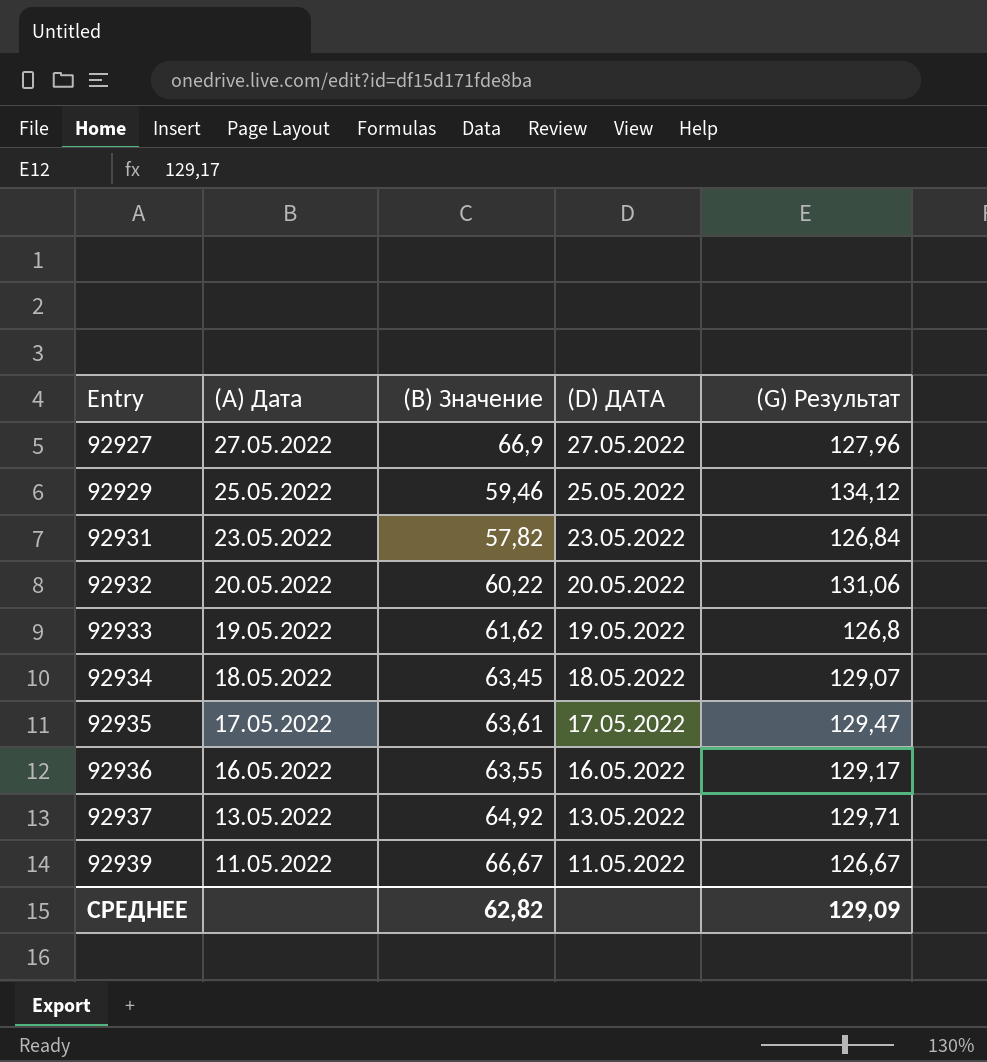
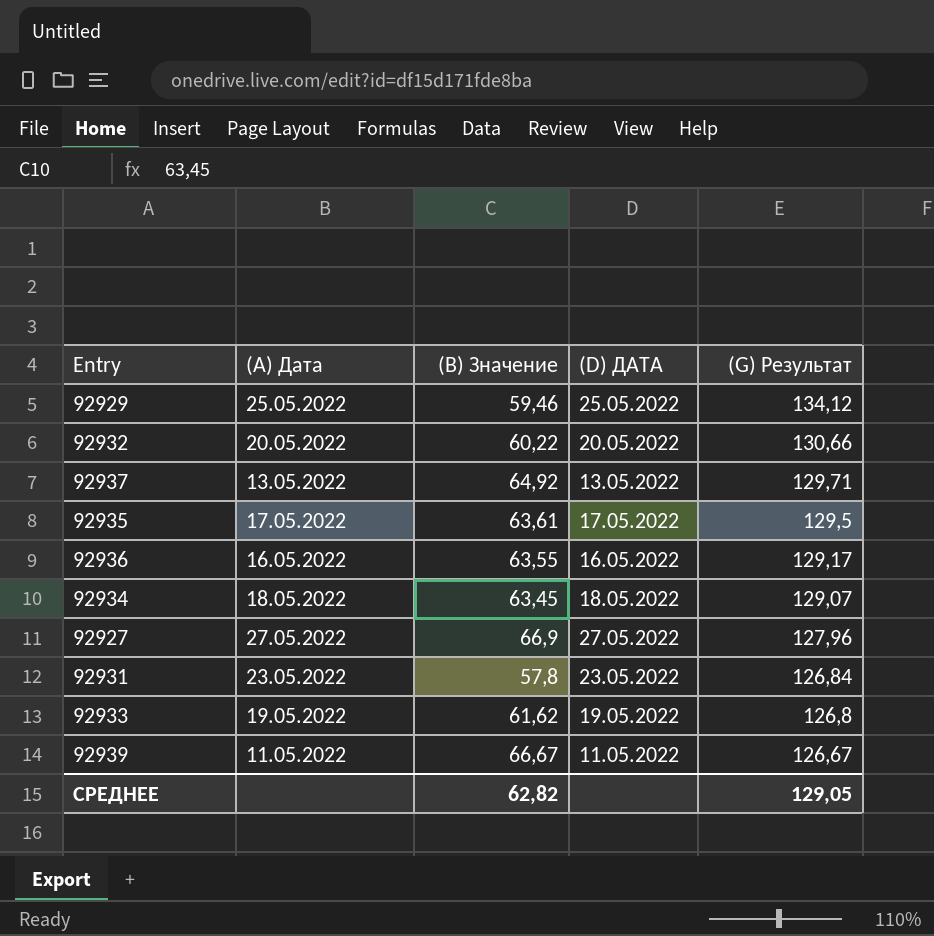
row order: Entry ascending -> (G) Результат descending
92932 | (G) Результат: 131,06 -> 130,66
92935 | (G) Результат: 129,47 -> 129,5
92931 | (B) Значение: 57,82 -> 57,8
СРЕДНЕЕ | (G) Результат: 129,09 -> 129,05

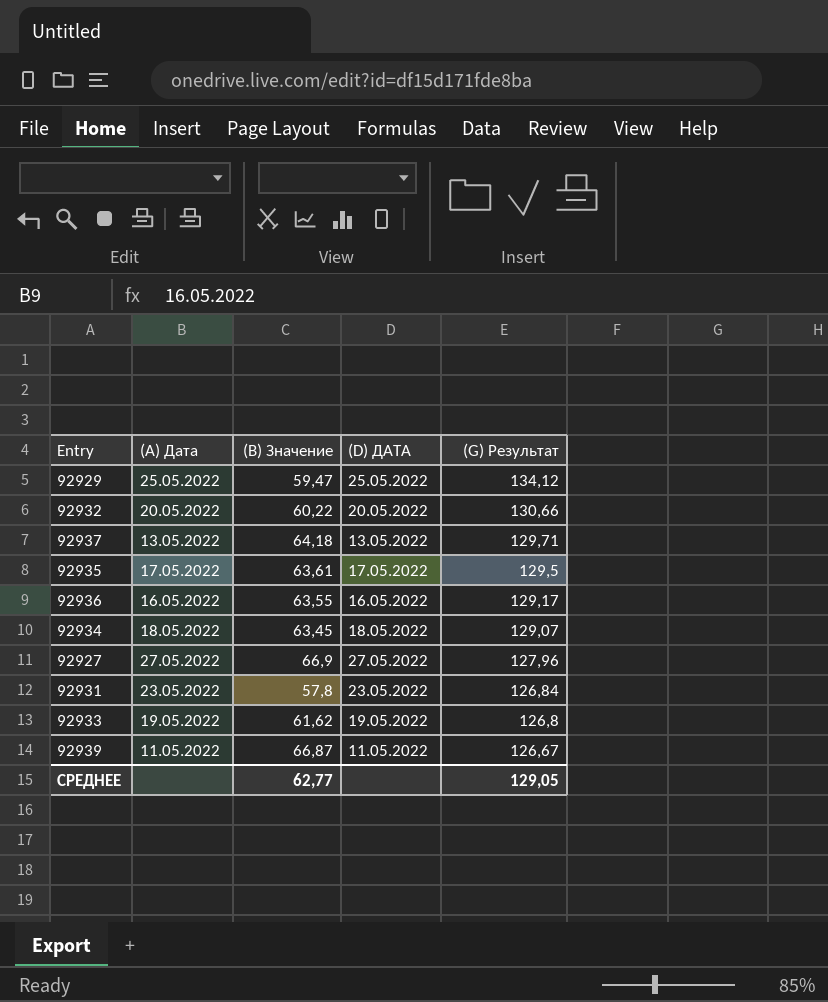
92929 | (B) Значение: 59,46 -> 59,47
92937 | (B) Значение: 64,92 -> 64,18
92939 | (B) Значение: 66,67 -> 66,87
СРЕДНЕЕ | (B) Значение: 62,82 -> 62,77

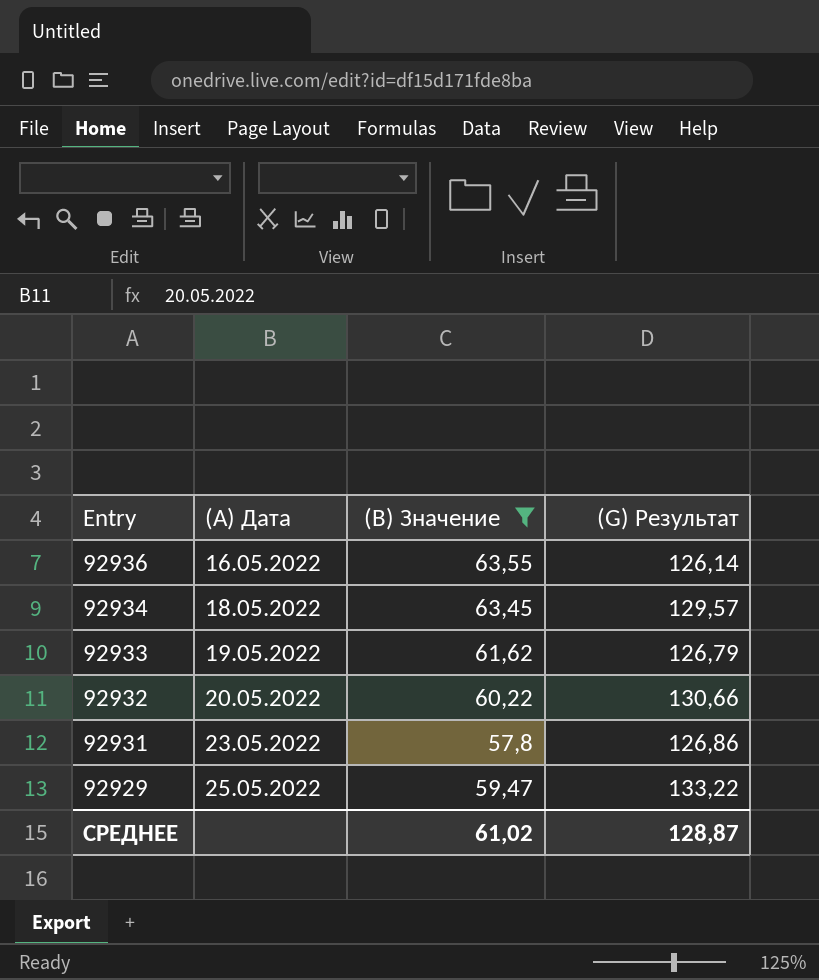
filter: none -> (B) Значение <= 63,55
row order: (G) Результат descending -> Entry descending
column (D) ДАТА | position: 4 -> none
92936 | (G) Результат: 129,17 -> 126,14
92934 | (G) Результат: 129,07 -> 129,57
92933 | (G) Результат: 126,8 -> 126,79
92931 | (G) Результат: 126,84 -> 126,86
92929 | (G) Результат: 134,12 -> 133,22
СРЕДНЕЕ | (B) Значение: 62,77 -> 61,02
СРЕДНЕЕ | (G) Результат: 129,05 -> 128,87

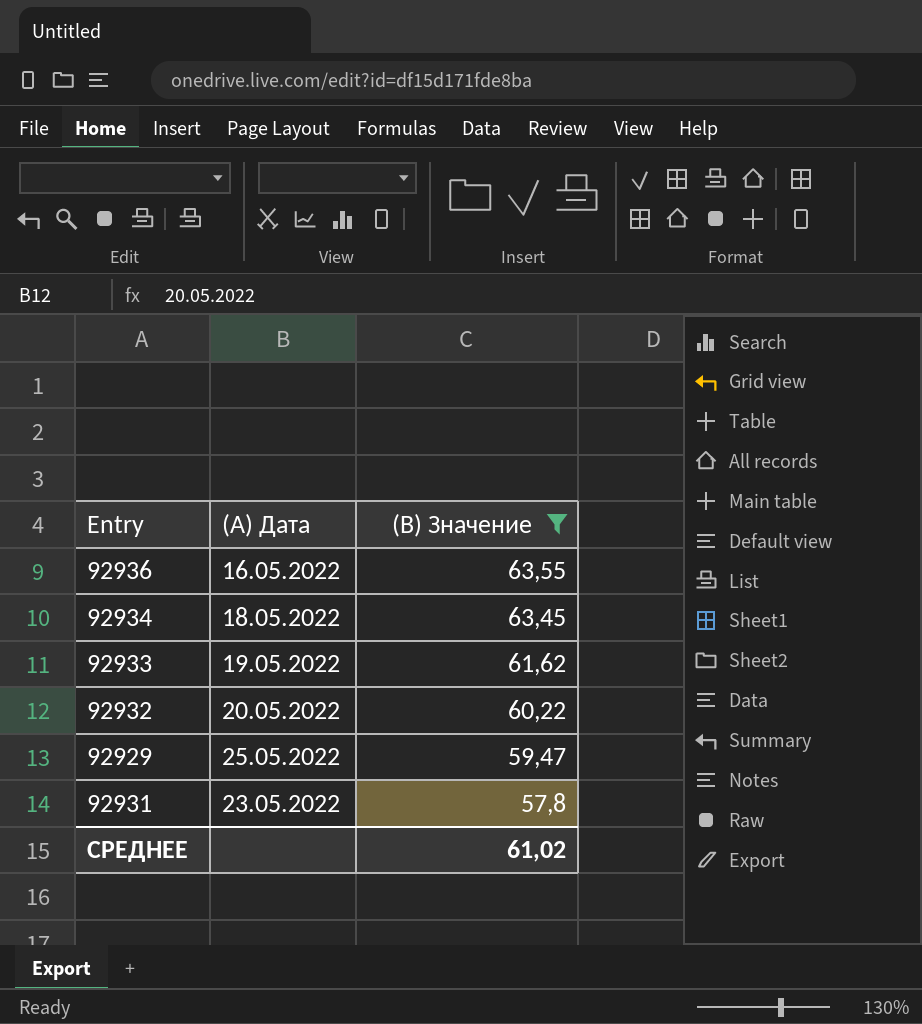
row order: Entry descending -> (B) Значение descending
column (G) Результат | position: 4 -> none

